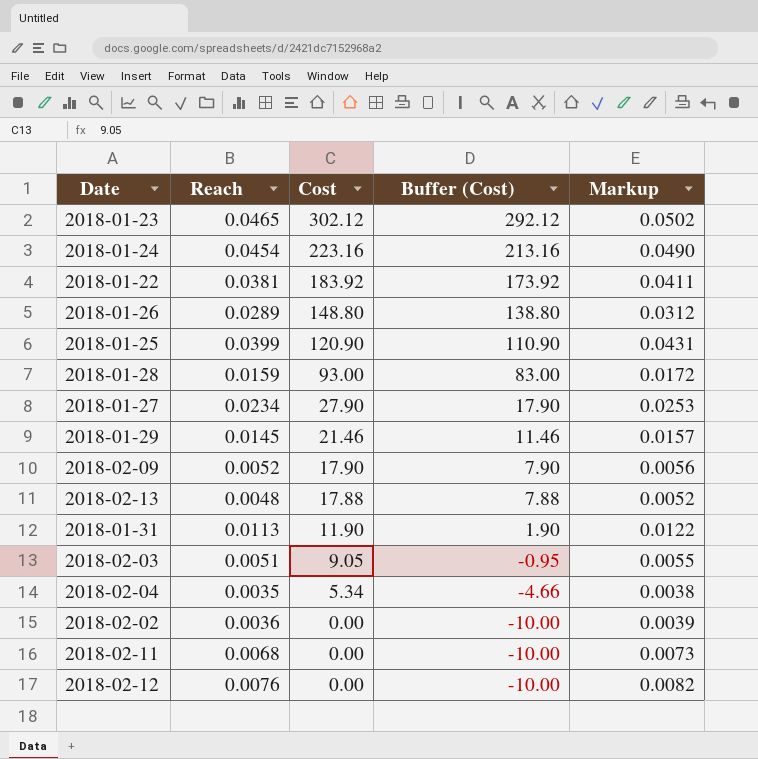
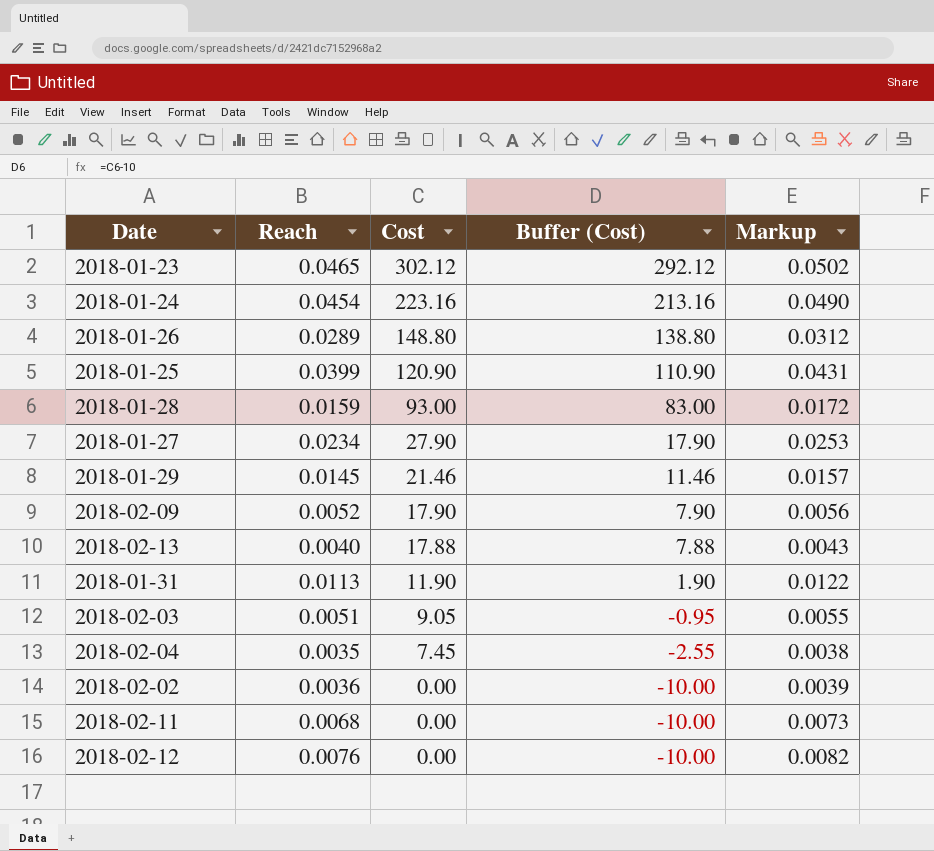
row 2018-01-22: 0.0381 | 183.92 | 173.92 | 0.0411 -> none
2018-02-13 | Reach: 0.0048 -> 0.0040
2018-02-13 | Markup: 0.0052 -> 0.0043
2018-02-04 | Cost: 5.34 -> 7.45
2018-02-04 | Buffer (Cost): -4.66 -> -2.55

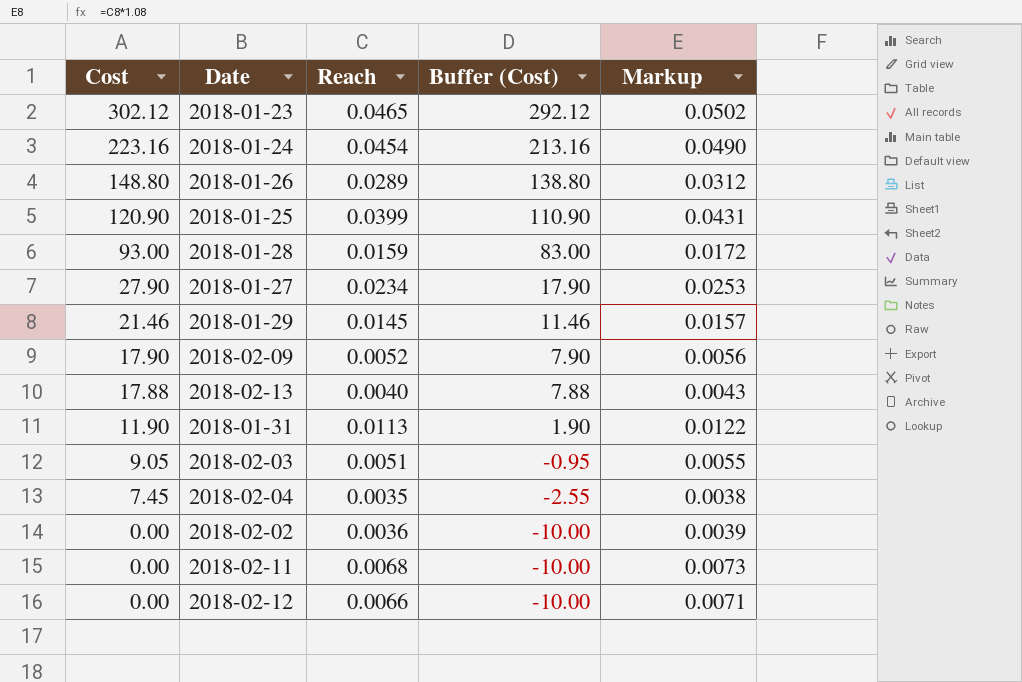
column Cost | position: 3 -> 1
2018-02-12 | Reach: 0.0076 -> 0.0066
2018-02-12 | Markup: 0.0082 -> 0.0071

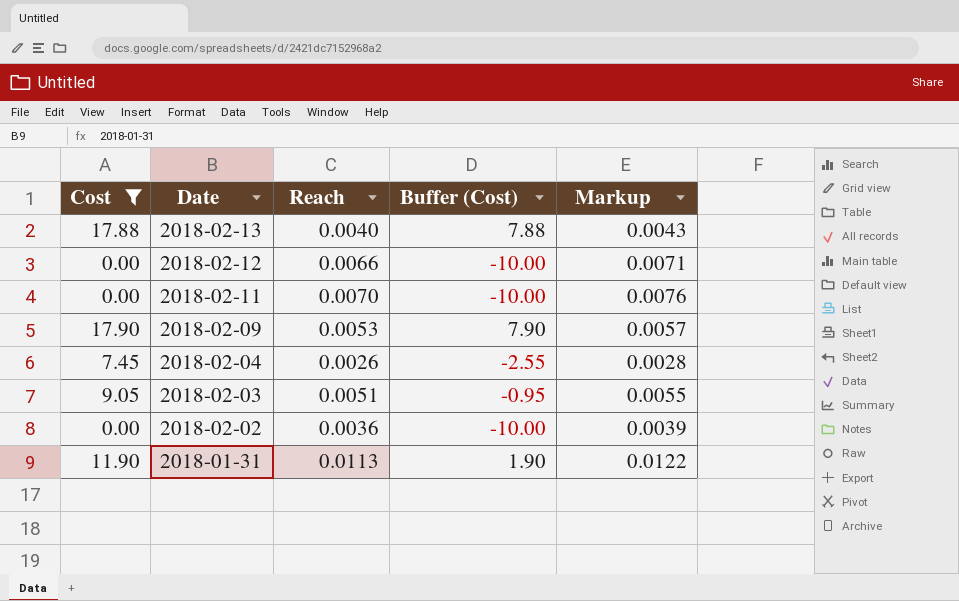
filter: none -> Cost <= 17.90
row order: Cost descending -> Date descending
2018-02-11 | Reach: 0.0068 -> 0.0070
2018-02-11 | Markup: 0.0073 -> 0.0076
2018-02-09 | Reach: 0.0052 -> 0.0053
2018-02-09 | Markup: 0.0056 -> 0.0057
2018-02-04 | Reach: 0.0035 -> 0.0026
2018-02-04 | Markup: 0.0038 -> 0.0028

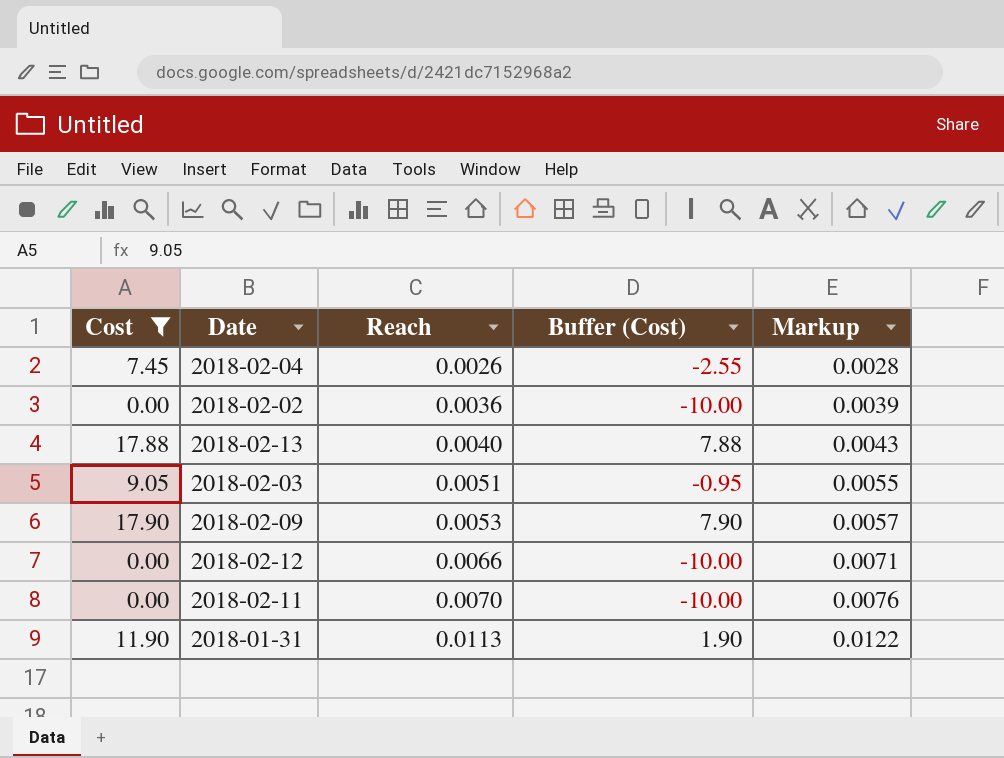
row order: Date descending -> Reach ascending

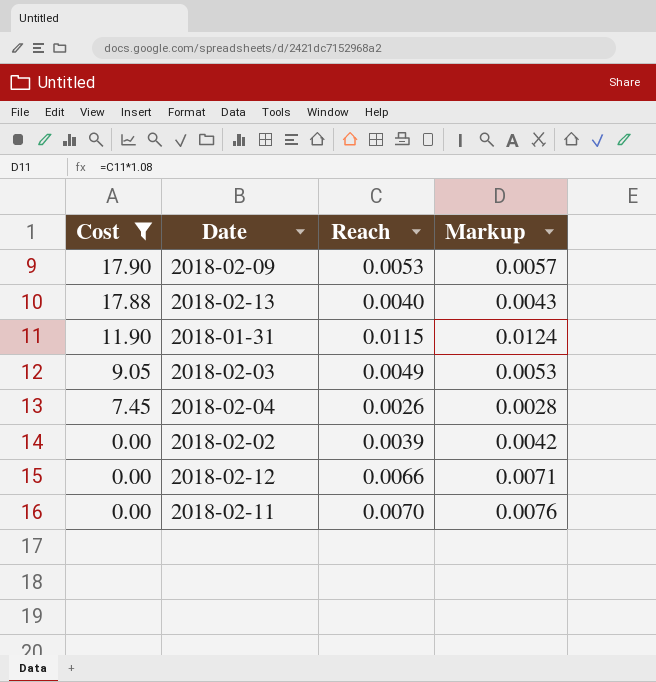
row order: Reach ascending -> Cost descending
column Buffer (Cost) | formula: [Cost] - 10 -> none
2018-01-31 | Reach: 0.0113 -> 0.0115
2018-01-31 | Markup: 0.0122 -> 0.0124
2018-02-03 | Reach: 0.0051 -> 0.0049
2018-02-03 | Markup: 0.0055 -> 0.0053
2018-02-02 | Reach: 0.0036 -> 0.0039
2018-02-02 | Markup: 0.0039 -> 0.0042

